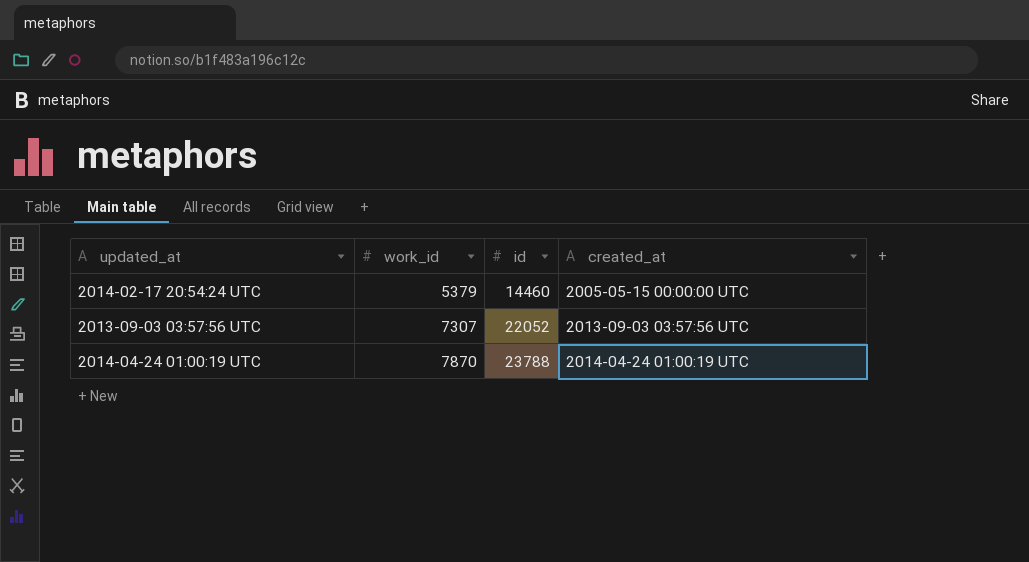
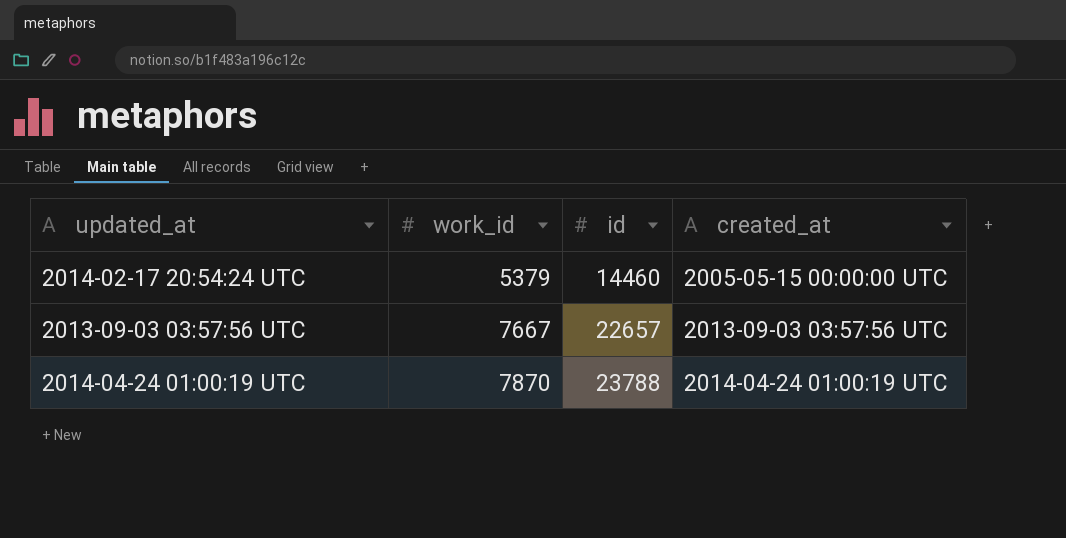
2013-09-03 03:57:56 UTC | work_id: 7307 -> 7667
2013-09-03 03:57:56 UTC | id: 22052 -> 22657

